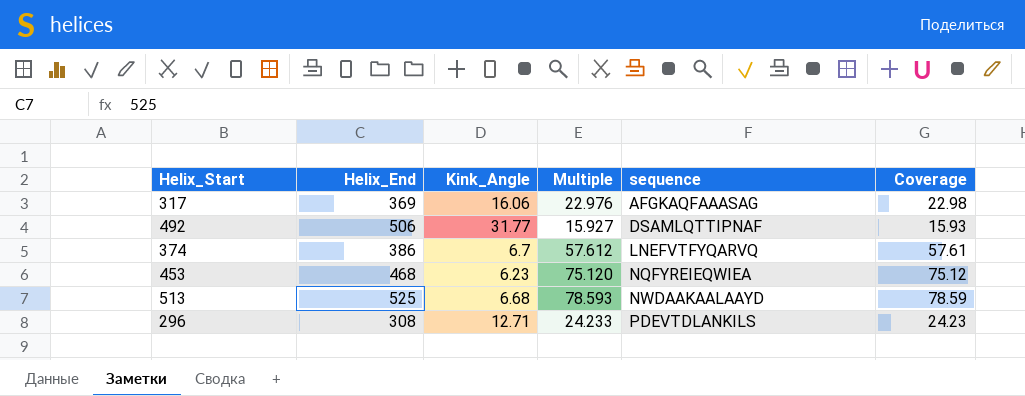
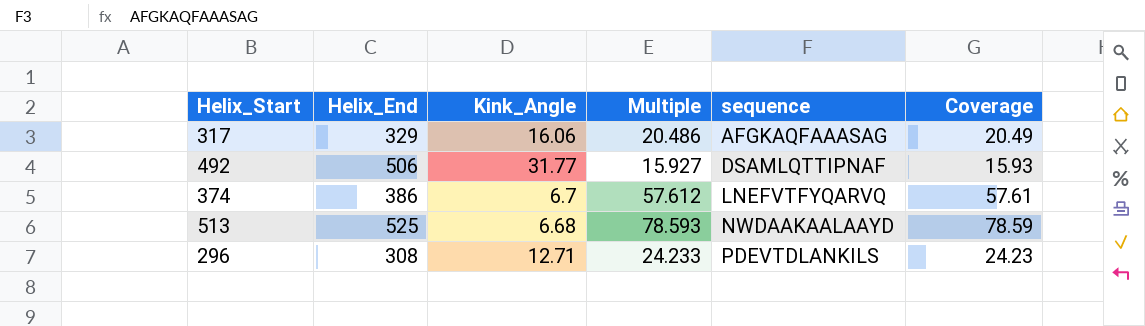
row 453: 468 | 6.23 | 75.120 | NQFYREIEQWIEA | 75.12 -> none
317 | Helix_End: 369 -> 329
317 | Multiple: 22.976 -> 20.486
317 | Coverage: 22.98 -> 20.49

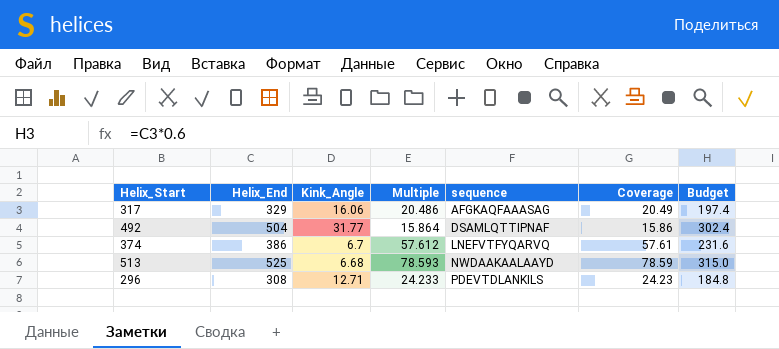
column Budget | formula: none -> [Helix_End] * 0.6
492 | Helix_End: 506 -> 504
492 | Multiple: 15.927 -> 15.864
492 | Coverage: 15.93 -> 15.86

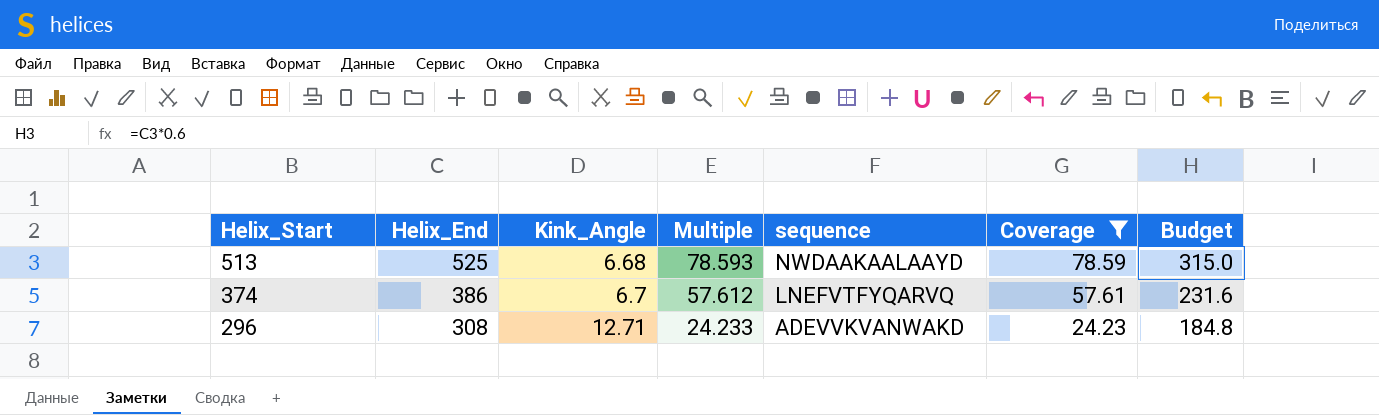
filter: none -> Coverage >= 24.23
row order: sequence ascending -> Helix_Start descending
296 | sequence: PDEVTDLANKILS -> ADEVVKVANWAKD

